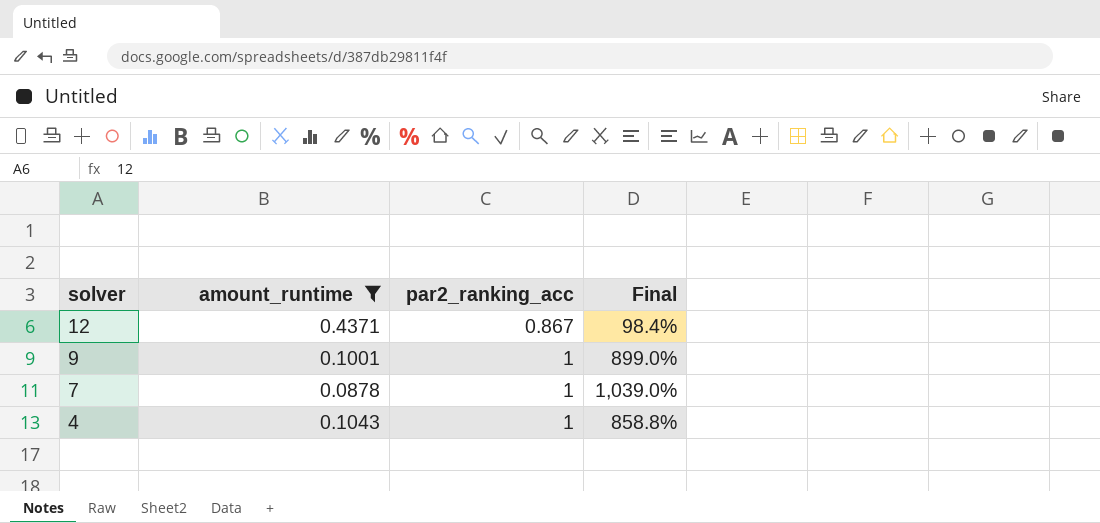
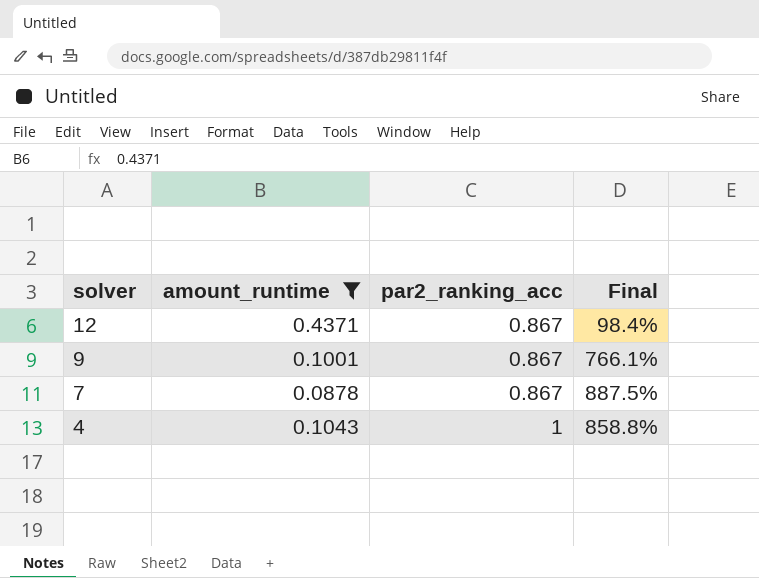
9 | par2_ranking_acc: 1 -> 0.867
9 | Final: 899.0% -> 766.1%
7 | par2_ranking_acc: 1 -> 0.867
7 | Final: 1,039.0% -> 887.5%

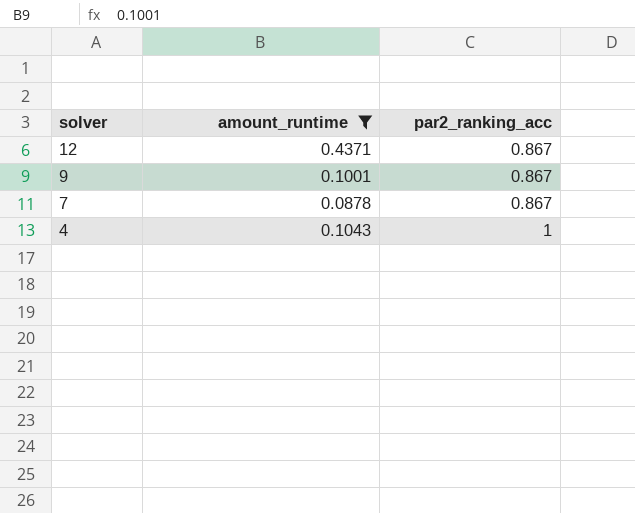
column Final | formula: ([par2_ranking_acc] - [amount_runtime]) / [amount_runtime] -> none

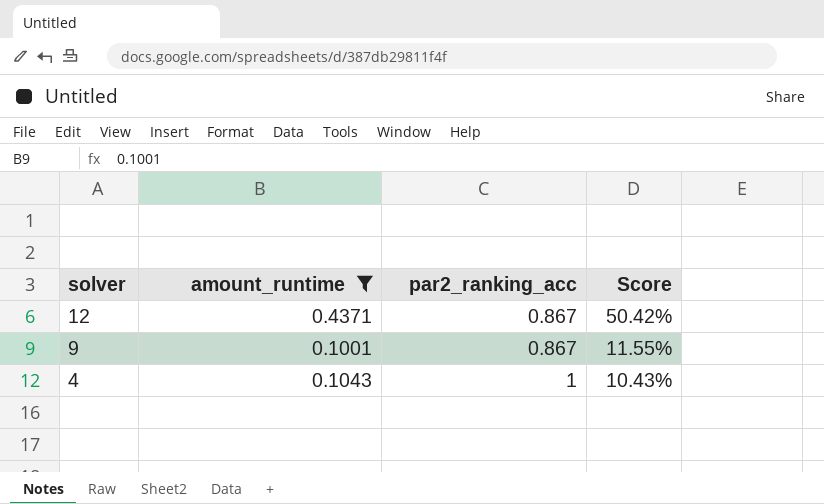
column Score | formula: none -> [amount_runtime] / [par2_ranking_acc]
row 7: 0.0878 | 0.867 -> none

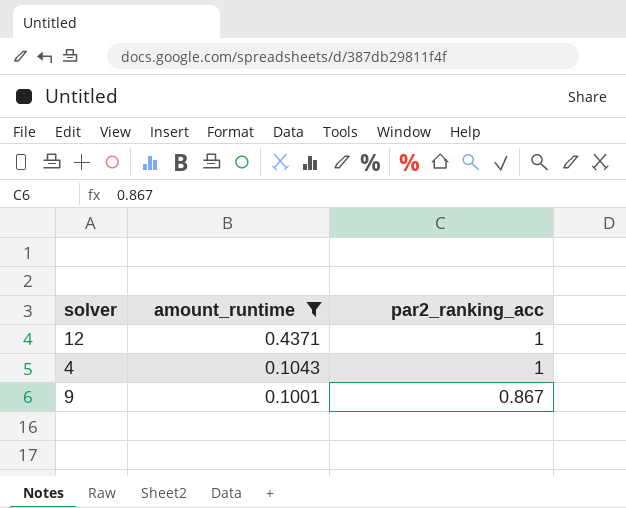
row order: solver descending -> amount_runtime descending
column Score | formula: [amount_runtime] / [par2_ranking_acc] -> none
12 | par2_ranking_acc: 0.867 -> 1

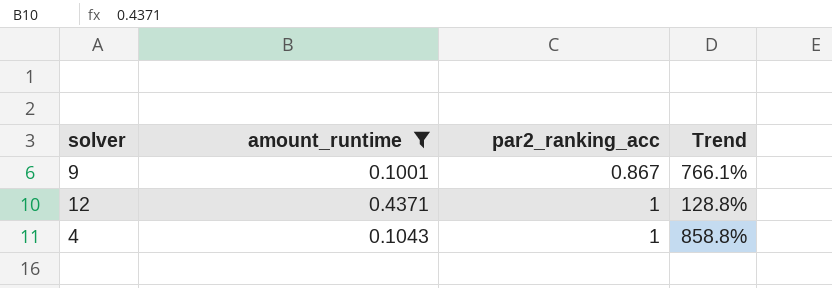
row order: amount_runtime descending -> par2_ranking_acc ascending
column Trend | formula: none -> ([par2_ranking_acc] - [amount_runtime]) / [amount_runtime]

